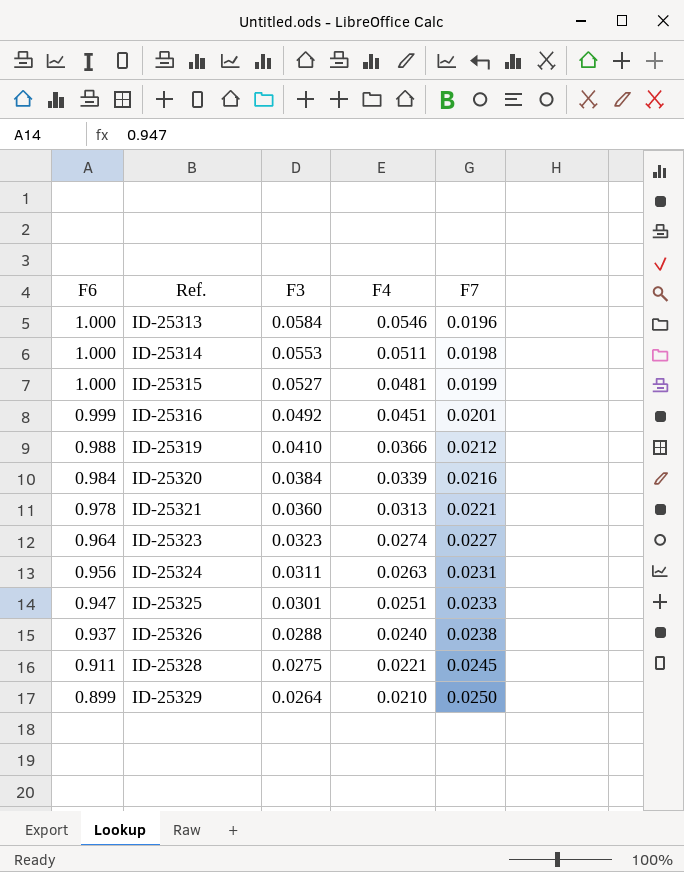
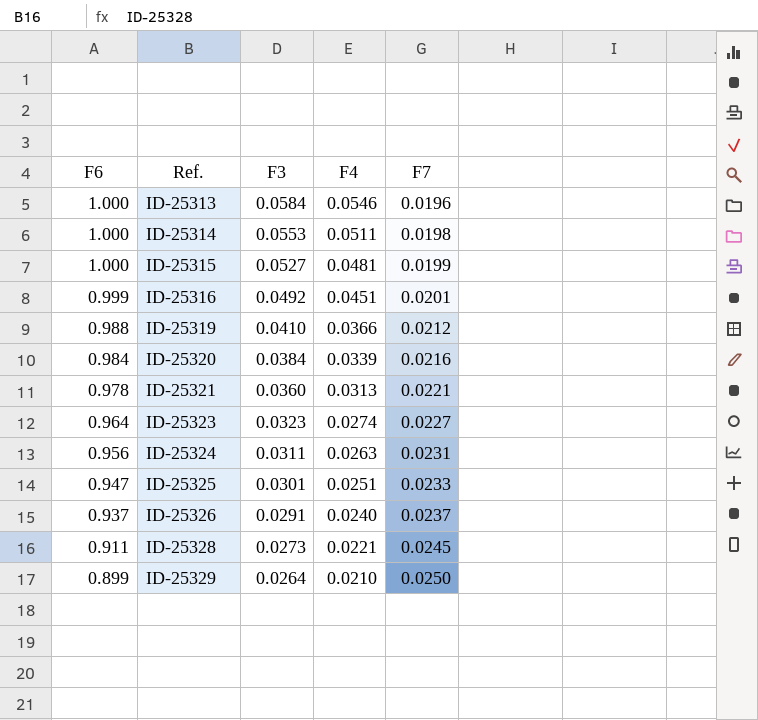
ID-25326 | F3: 0.0288 -> 0.0291
ID-25326 | F7: 0.0238 -> 0.0237
ID-25328 | F3: 0.0275 -> 0.0273

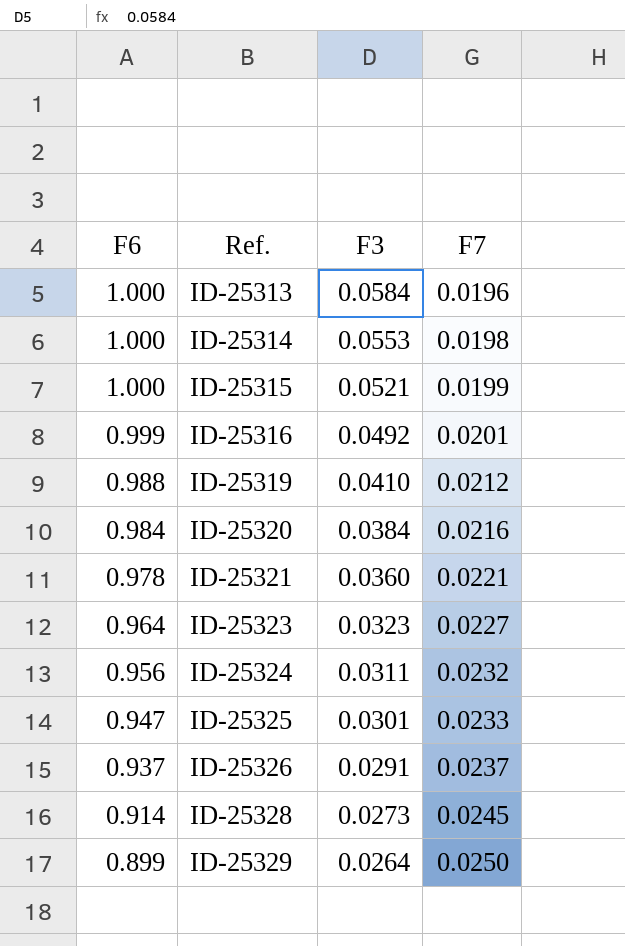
column F4 | position: 4 -> none
ID-25315 | F3: 0.0527 -> 0.0521
ID-25324 | F7: 0.0231 -> 0.0232
ID-25328 | F6: 0.911 -> 0.914

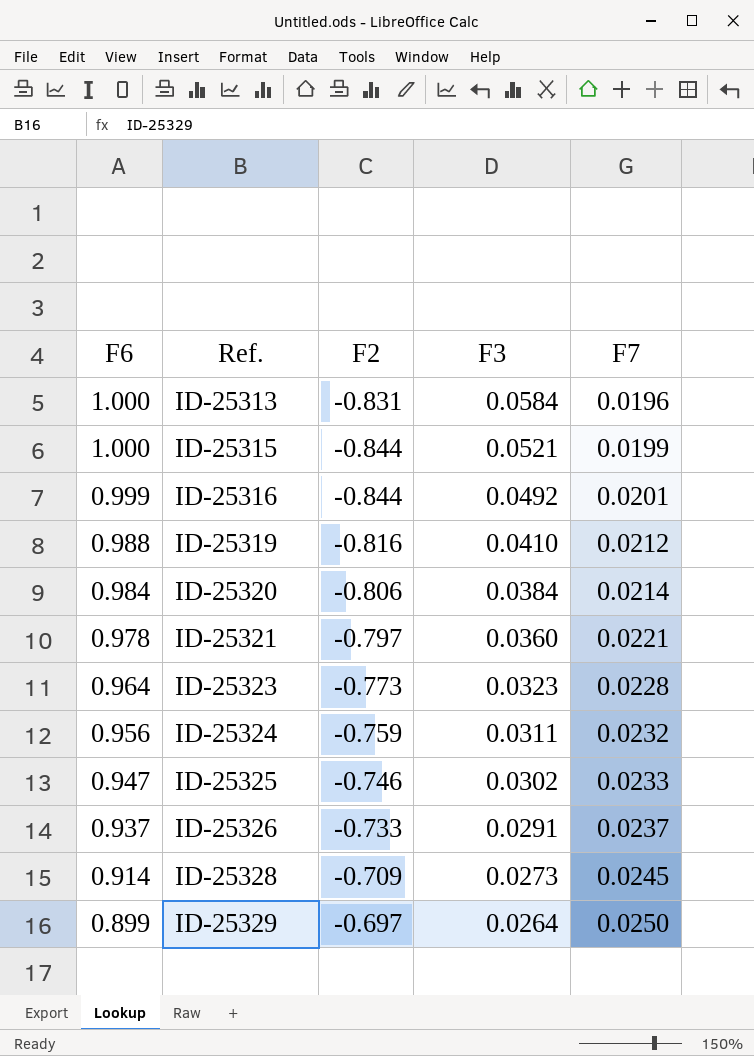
column F2 | position: none -> 3
row ID-25314: 1.000 | 0.0553 | 0.0198 -> none
ID-25320 | F7: 0.0216 -> 0.0214
ID-25323 | F7: 0.0227 -> 0.0228
ID-25325 | F3: 0.0301 -> 0.0302

